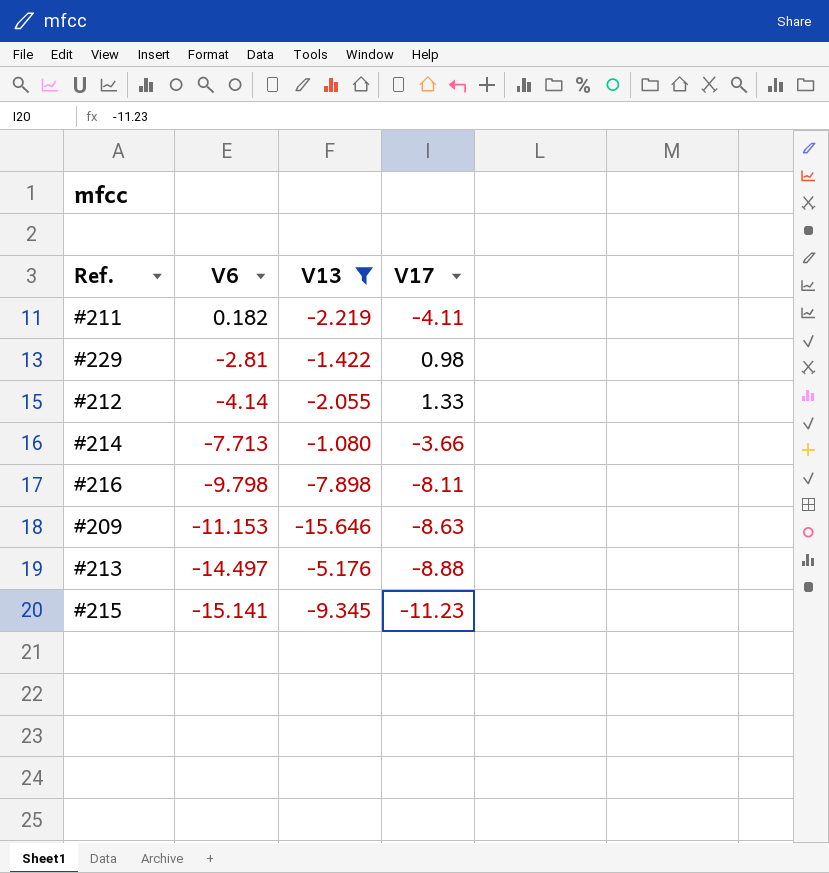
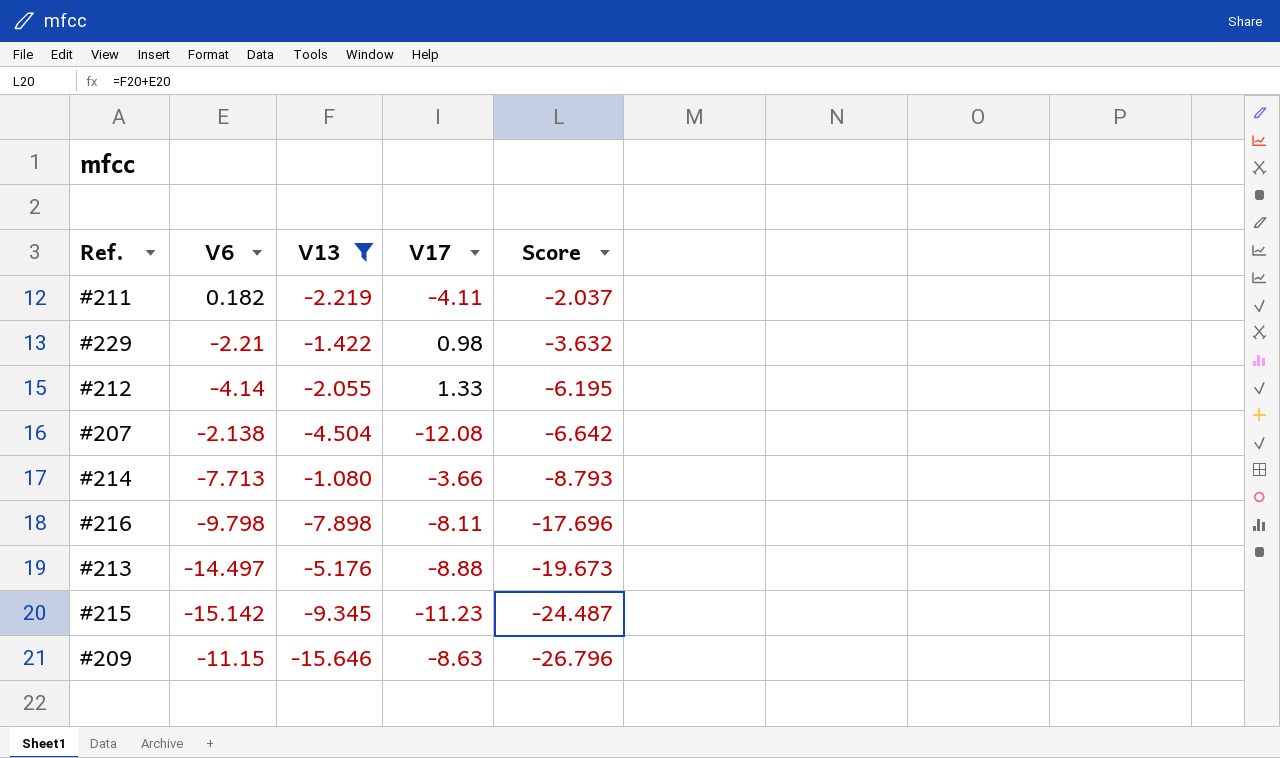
row order: V6 descending -> Score descending
column Score | formula: none -> [V6] + [V13]
#229 | V6: -2.81 -> -2.21
row #207: none -> -2.138 | -4.504 | -12.08 | -6.642
#215 | V6: -15.141 -> -15.142
#209 | V6: -11.153 -> -11.15

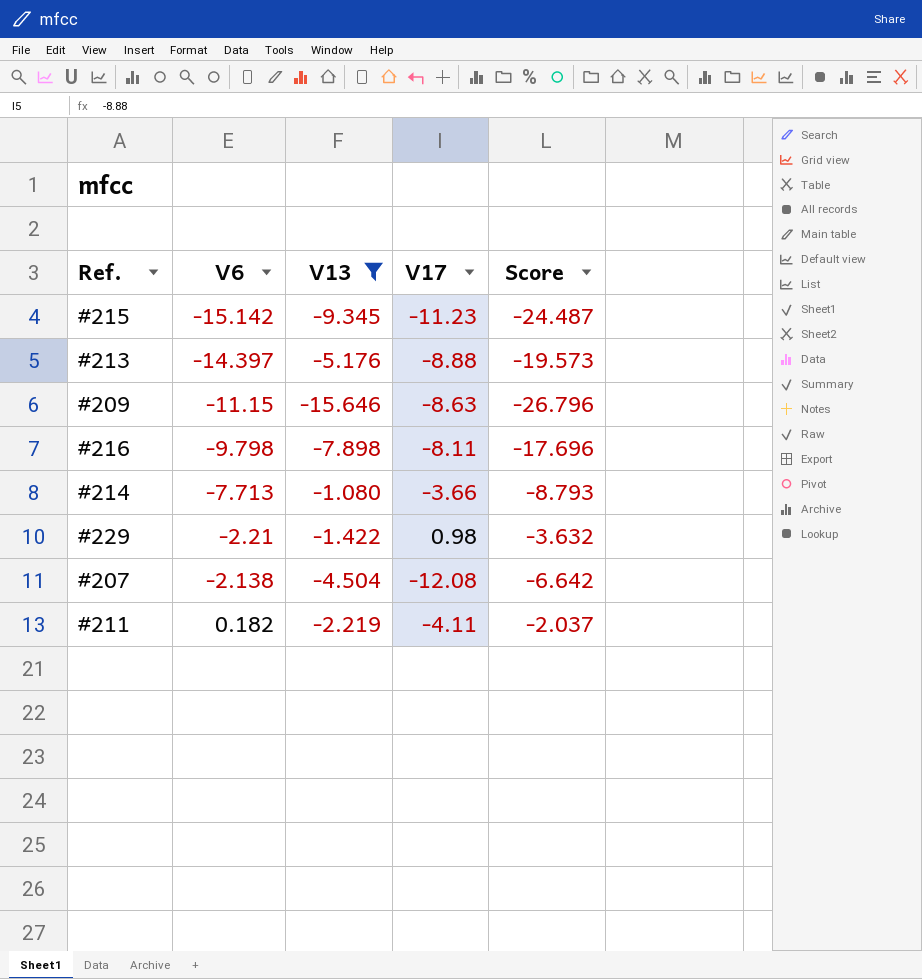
row order: Score descending -> V6 ascending
row #212: -4.14 | -2.055 | 1.33 | -6.195 -> none
#213 | V6: -14.497 -> -14.397
#213 | Score: -19.673 -> -19.573

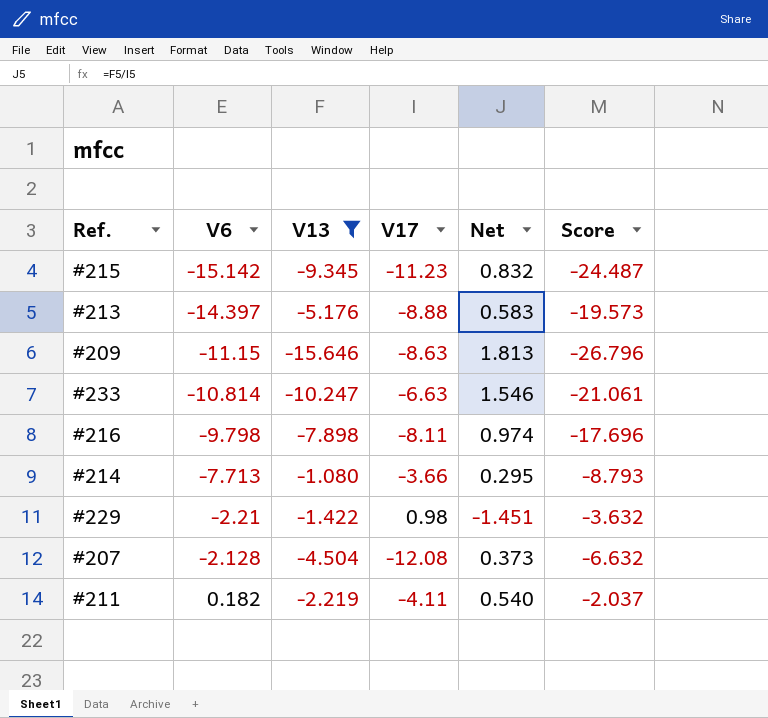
column Net | formula: none -> [V13] / [V17]
row #233: none -> -10.814 | -10.247 | -6.63 | 1.546 | -21.061
#207 | V6: -2.138 -> -2.128
#207 | Score: -6.642 -> -6.632

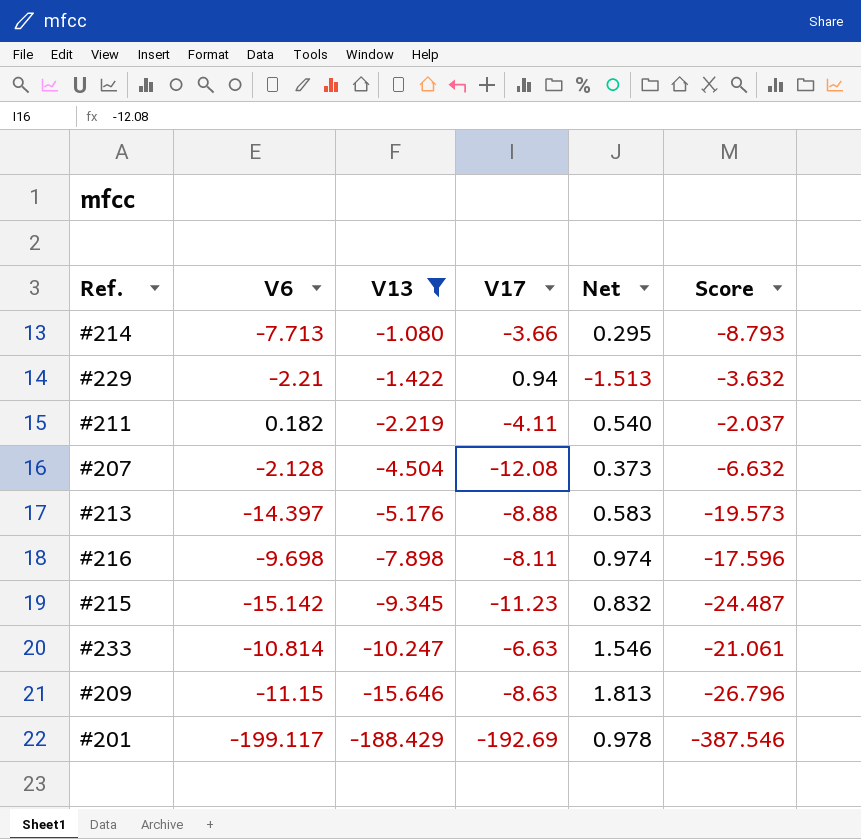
row order: V6 ascending -> V13 descending
#229 | V17: 0.98 -> 0.94
#229 | Net: -1.451 -> -1.513
#216 | V6: -9.798 -> -9.698
#216 | Score: -17.696 -> -17.596
row #201: none -> -199.117 | -188.429 | -192.69 | 0.978 | -387.546

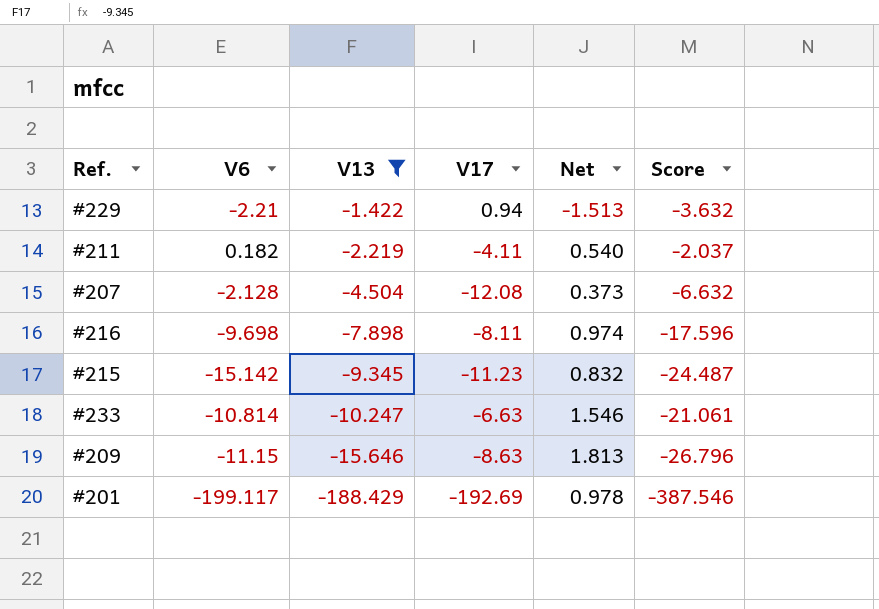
row #214: -7.713 | -1.080 | -3.66 | 0.295 | -8.793 -> none
row #213: -14.397 | -5.176 | -8.88 | 0.583 | -19.573 -> none

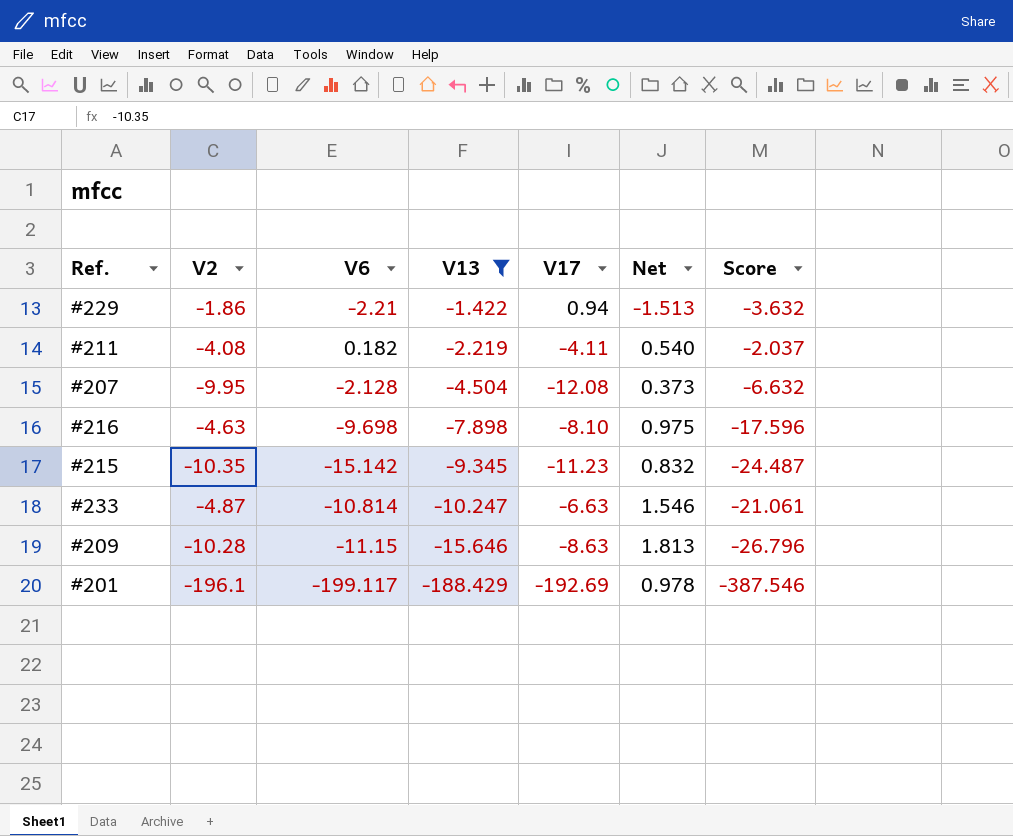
column V2 | position: none -> 2
#216 | V17: -8.11 -> -8.10
#216 | Net: 0.974 -> 0.975

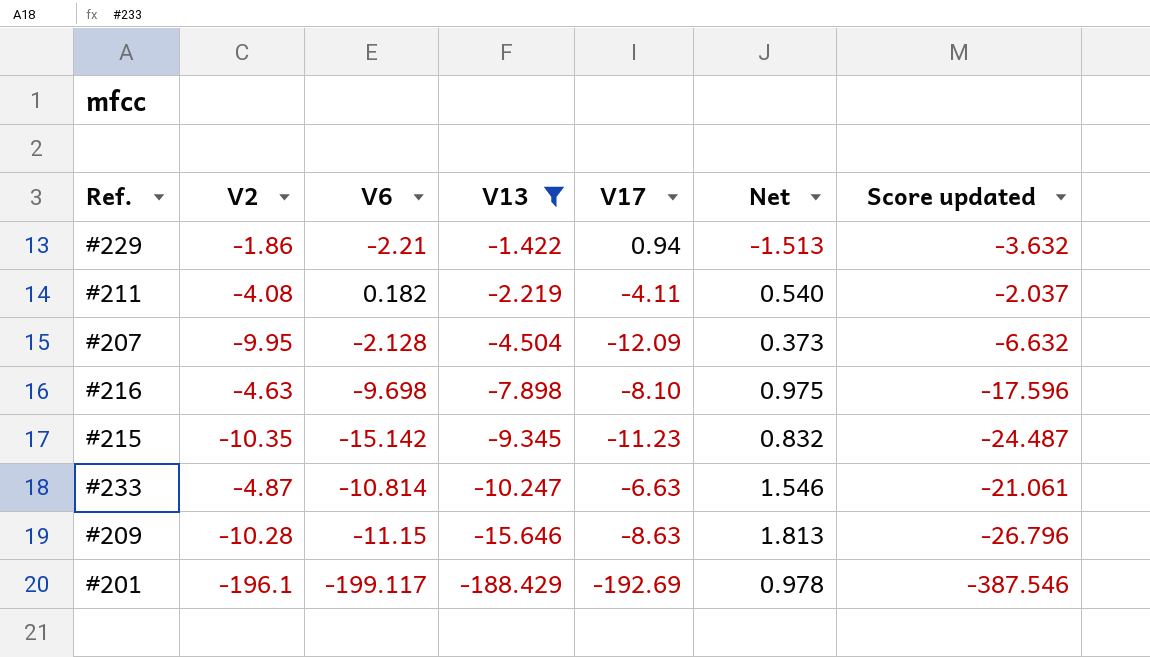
column name: Score -> Score updated
#207 | V17: -12.08 -> -12.09

